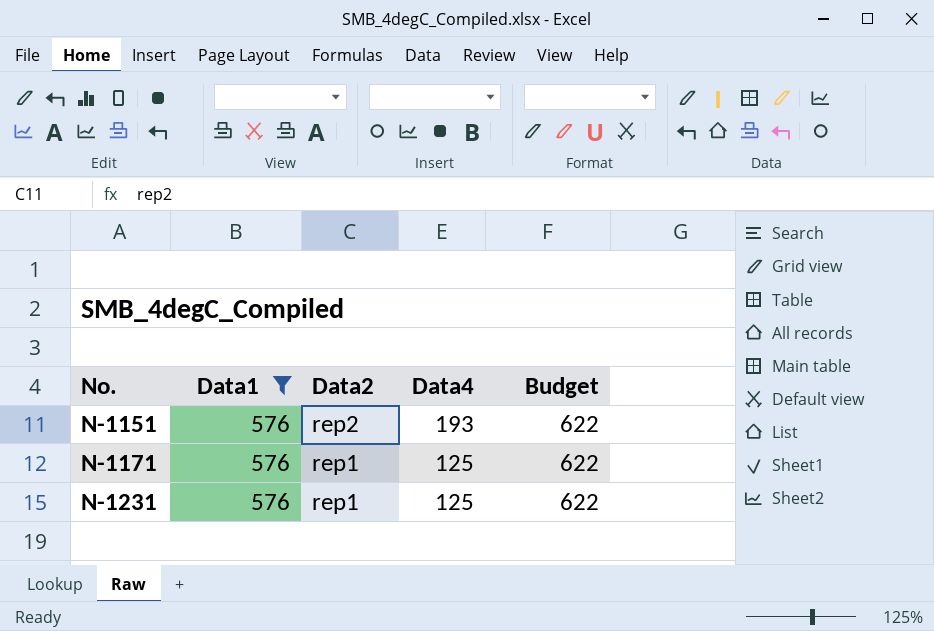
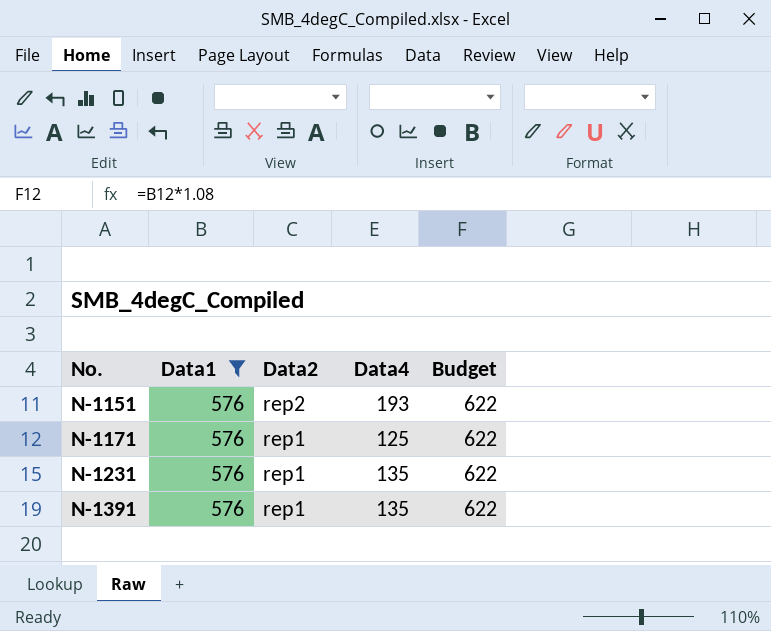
N-1231 | Data4: 125 -> 135
row N-1391: none -> 576 | rep1 | 135 | 622

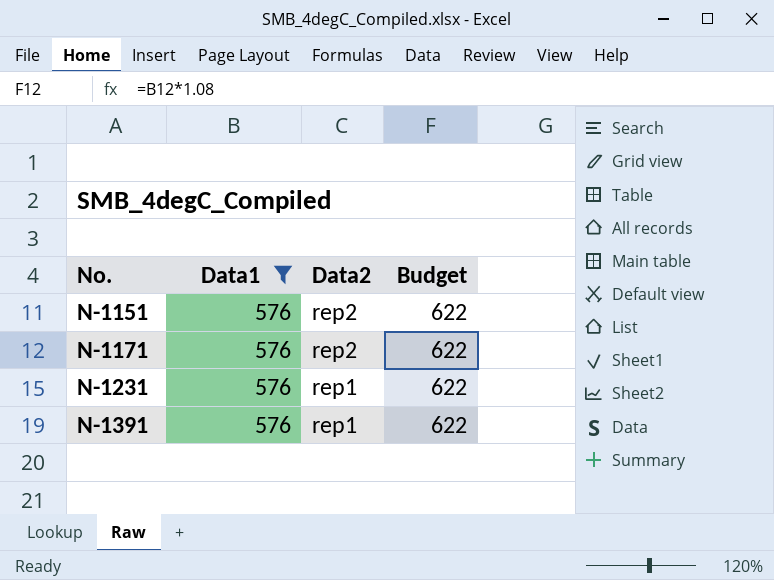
column Data4 | position: 4 -> none
N-1171 | Data2: rep1 -> rep2

